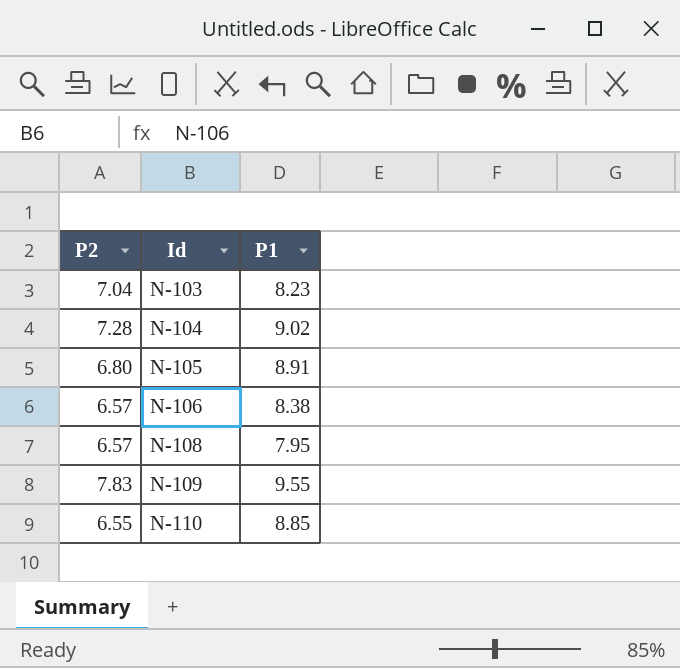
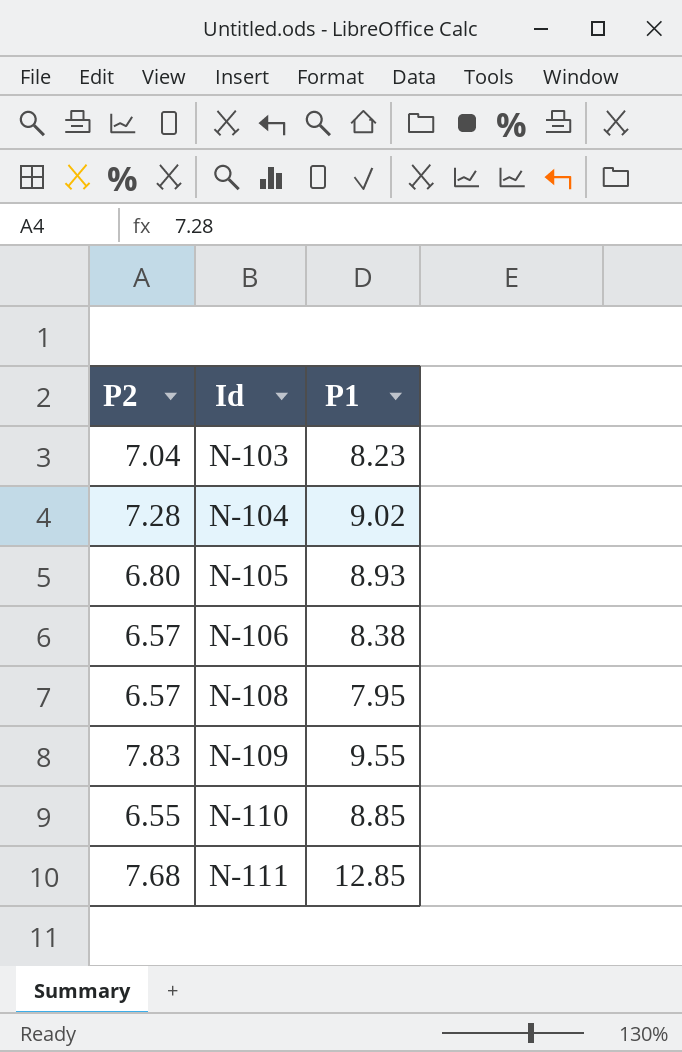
N-105 | P1: 8.91 -> 8.93
row N-111: none -> 7.68 | 12.85

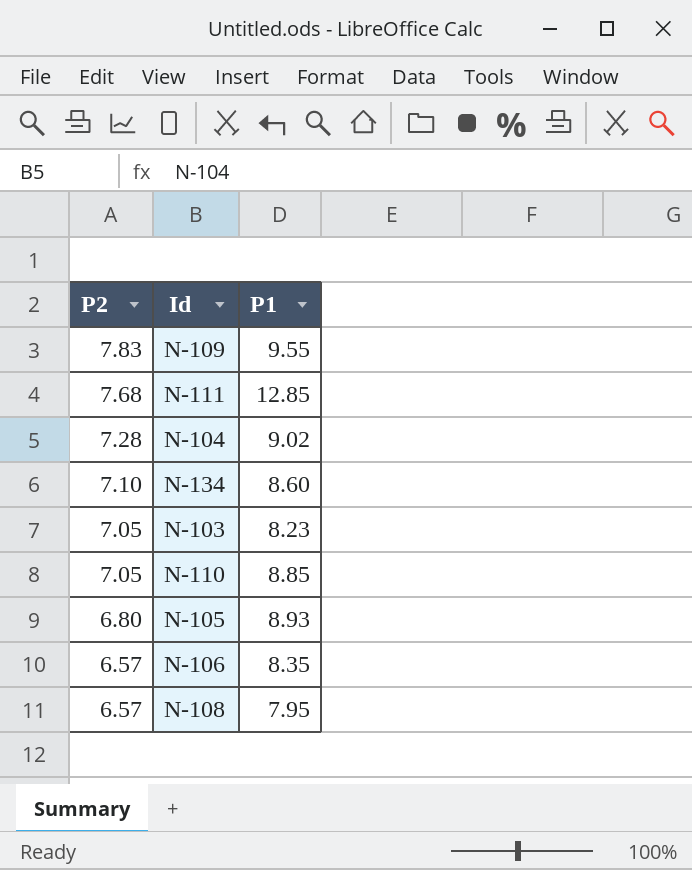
row order: Id ascending -> P2 descending
row N-134: none -> 7.10 | 8.60
N-103 | P2: 7.04 -> 7.05
N-110 | P2: 6.55 -> 7.05
N-106 | P1: 8.38 -> 8.35

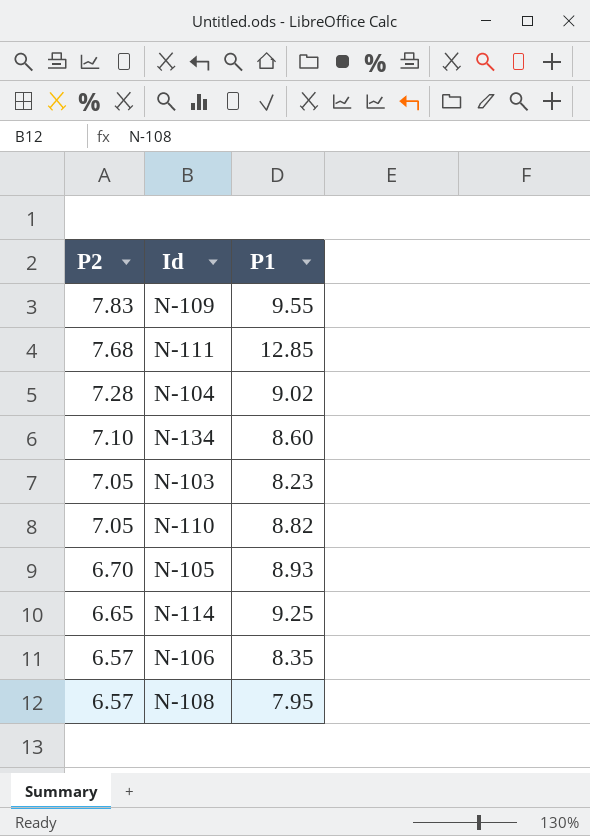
N-110 | P1: 8.85 -> 8.82
N-105 | P2: 6.80 -> 6.70
row N-114: none -> 6.65 | 9.25

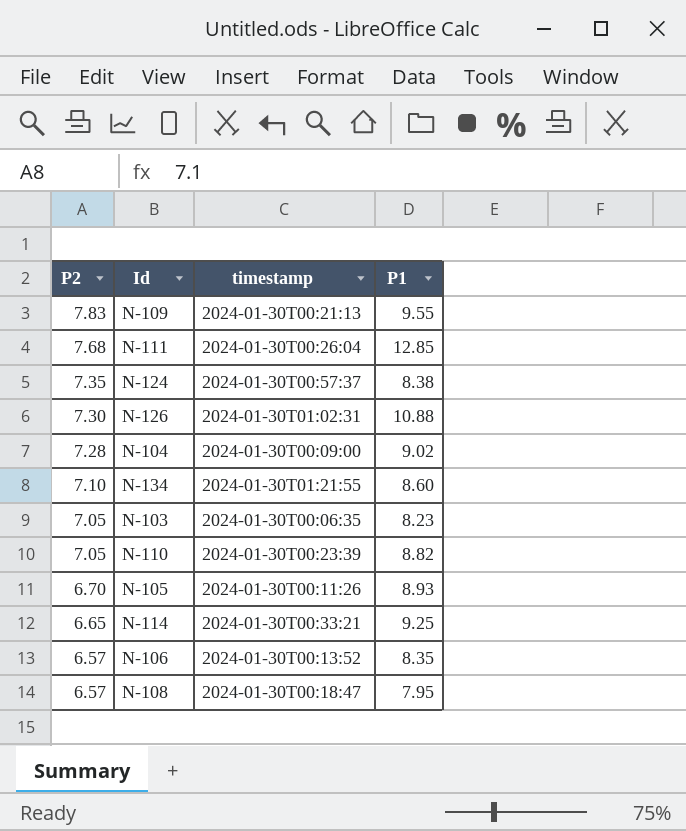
column timestamp | position: none -> 3
row N-124: none -> 7.35 | 2024-01-30T00:57:37 | 8.38
row N-126: none -> 7.30 | 2024-01-30T01:02:31 | 10.88

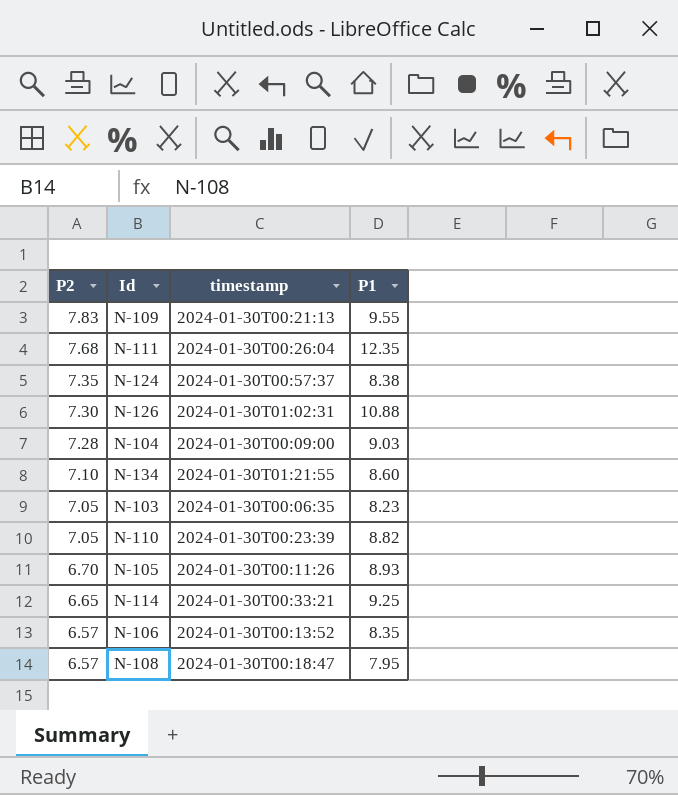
N-111 | P1: 12.85 -> 12.35
N-104 | P1: 9.02 -> 9.03

